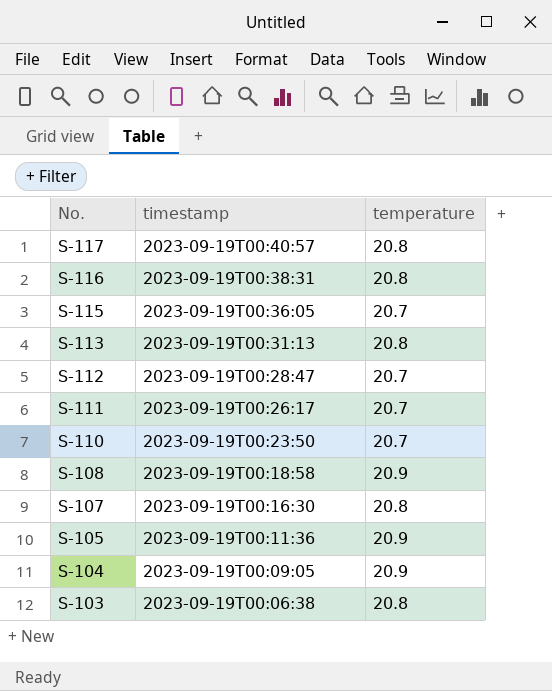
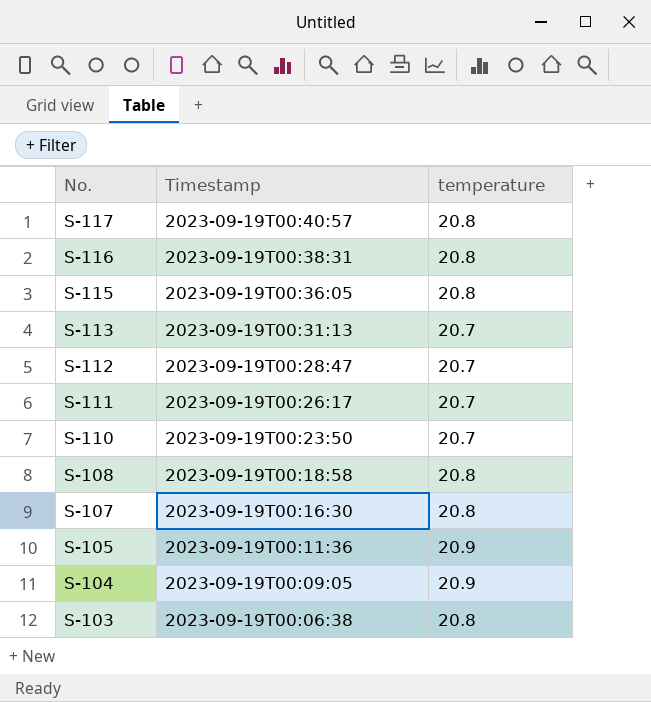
column name: timestamp -> Timestamp
S-115 | temperature: 20.7 -> 20.8
S-113 | temperature: 20.8 -> 20.7
S-108 | temperature: 20.9 -> 20.8

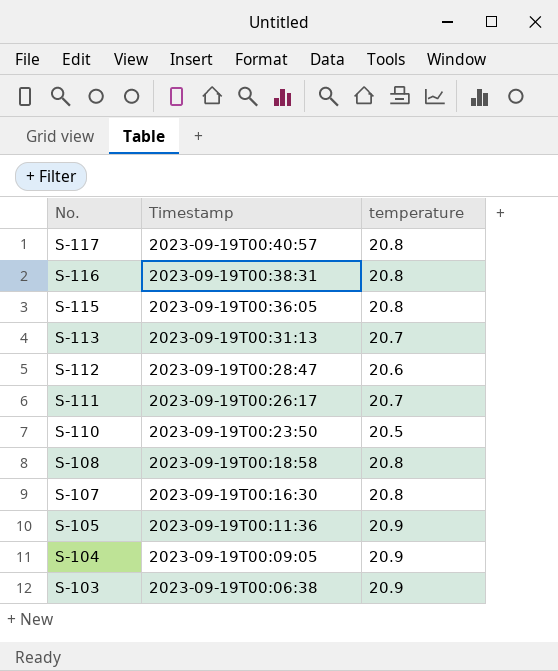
S-112 | temperature: 20.7 -> 20.6
S-110 | temperature: 20.7 -> 20.5
S-103 | temperature: 20.8 -> 20.9

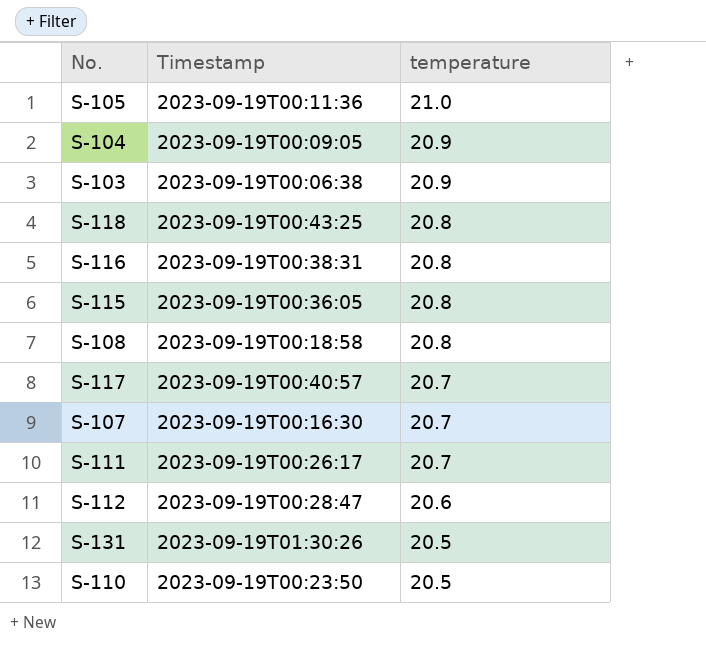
row order: No. descending -> temperature descending
row S-113: 2023-09-19T00:31:13 | 20.7 -> none
S-105 | temperature: 20.9 -> 21.0
row S-118: none -> 2023-09-19T00:43:25 | 20.8
S-117 | temperature: 20.8 -> 20.7
S-107 | temperature: 20.8 -> 20.7
row S-131: none -> 2023-09-19T01:30:26 | 20.5

